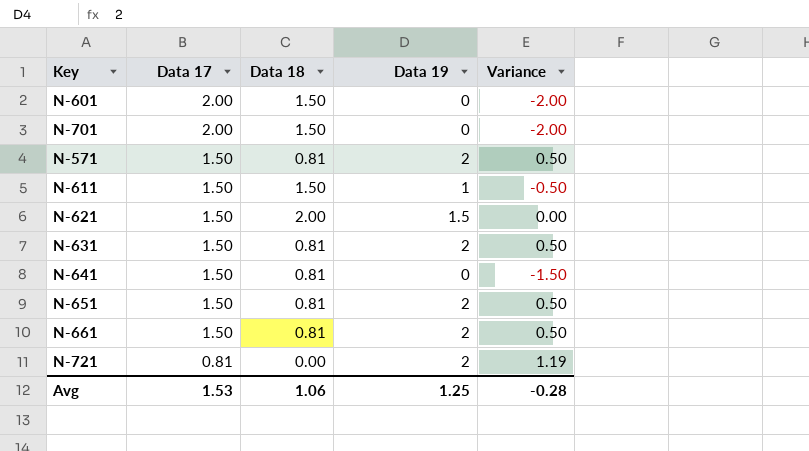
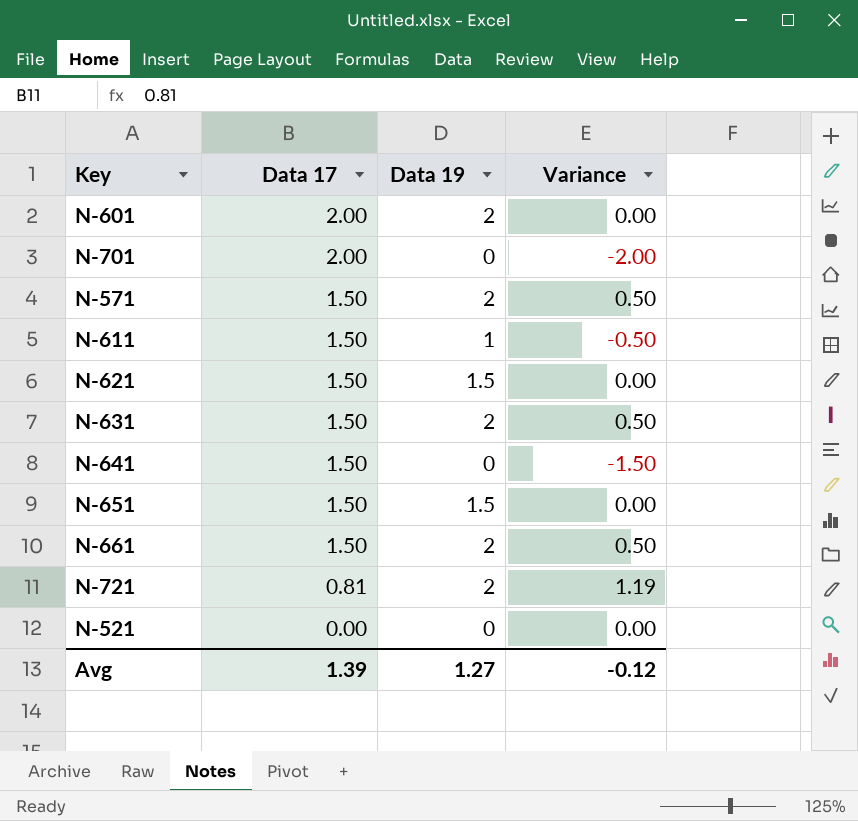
column Data 18 | position: 3 -> none
N-601 | Data 19: 0 -> 2
N-601 | Variance: -2.00 -> 0.00
N-651 | Data 19: 2 -> 1.5
N-651 | Variance: 0.50 -> 0.00
row N-521: none -> 0.00 | 0 | 0.00
Avg | Data 17: 1.53 -> 1.39
Avg | Data 19: 1.25 -> 1.27
Avg | Variance: -0.28 -> -0.12

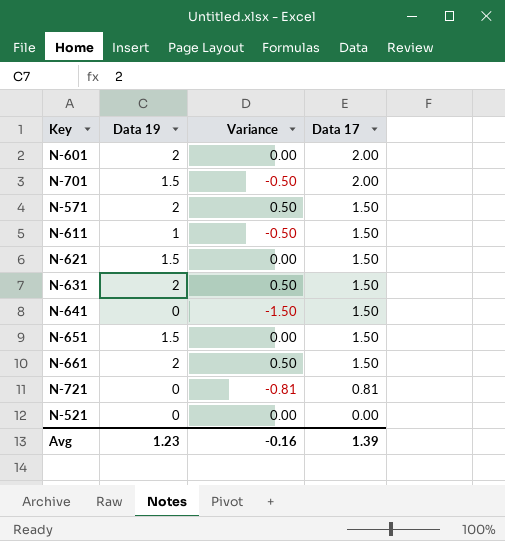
column Data 17 | position: 2 -> 4
N-701 | Data 19: 0 -> 1.5
N-701 | Variance: -2.00 -> -0.50
N-721 | Data 19: 2 -> 0
N-721 | Variance: 1.19 -> -0.81
Avg | Data 19: 1.27 -> 1.23
Avg | Variance: -0.12 -> -0.16

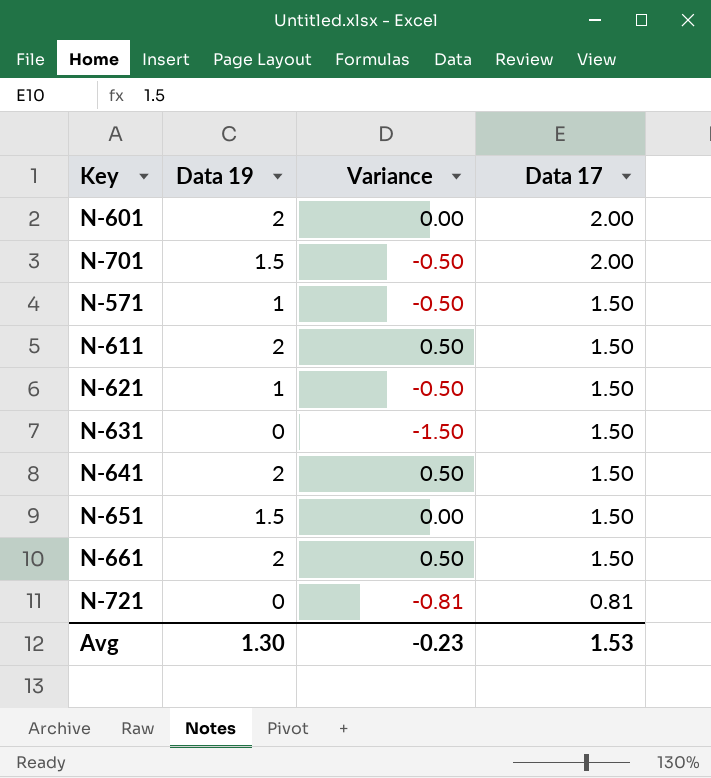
row N-521: 0 | 0.00 | 0.00 -> none
N-571 | Data 19: 2 -> 1
N-571 | Variance: 0.50 -> -0.50
N-611 | Data 19: 1 -> 2
N-611 | Variance: -0.50 -> 0.50
N-621 | Data 19: 1.5 -> 1
N-621 | Variance: 0.00 -> -0.50
N-631 | Data 19: 2 -> 0
N-631 | Variance: 0.50 -> -1.50
N-641 | Data 19: 0 -> 2
N-641 | Variance: -1.50 -> 0.50
Avg | Data 19: 1.23 -> 1.30
Avg | Variance: -0.16 -> -0.23
Avg | Data 17: 1.39 -> 1.53

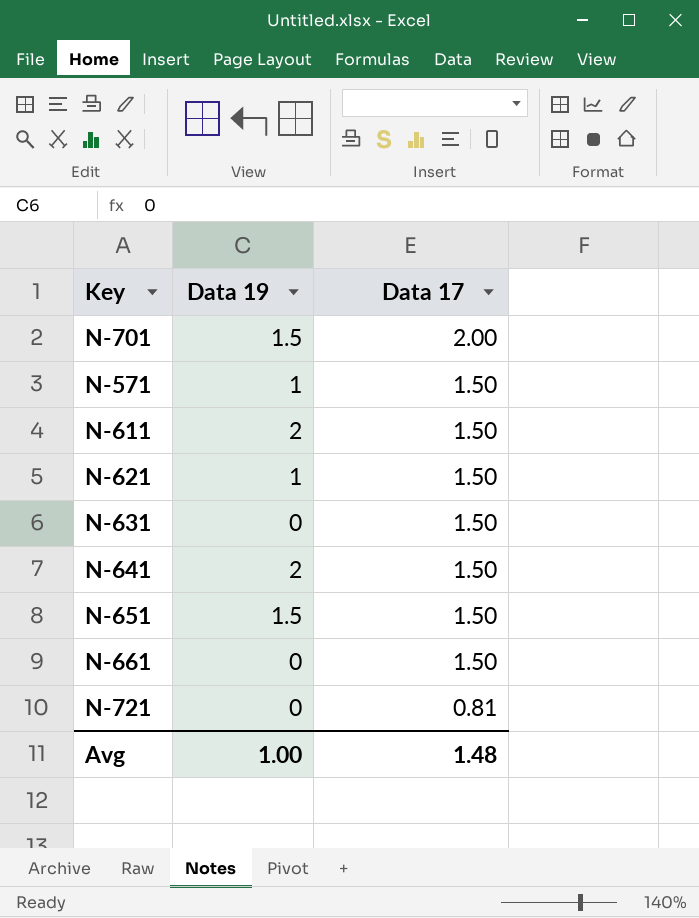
column Variance | formula: [Data 19] - [Data 17] -> none
row N-601: 2 | 0.00 | 2.00 -> none
N-661 | Data 19: 2 -> 0
Avg | Data 19: 1.30 -> 1.00
Avg | Data 17: 1.53 -> 1.48

